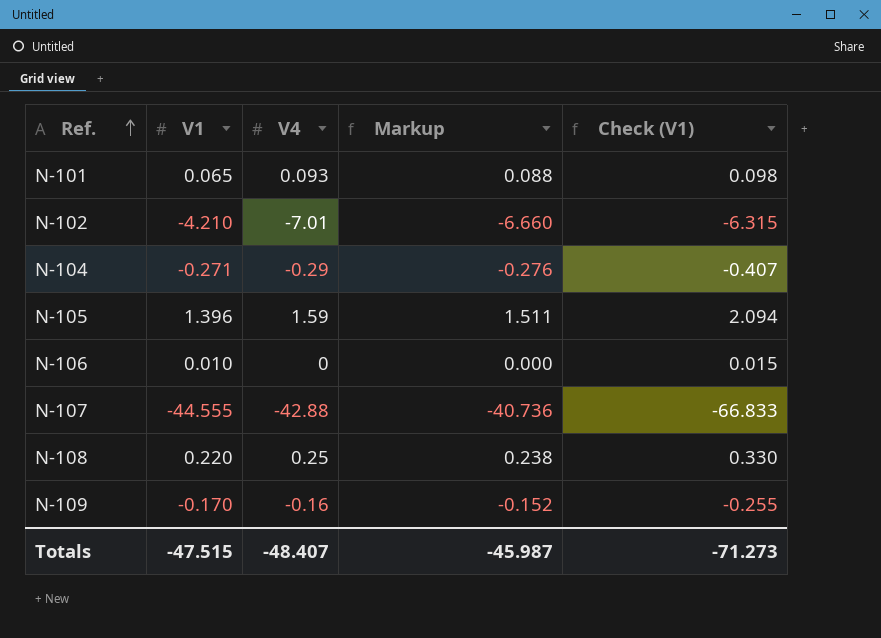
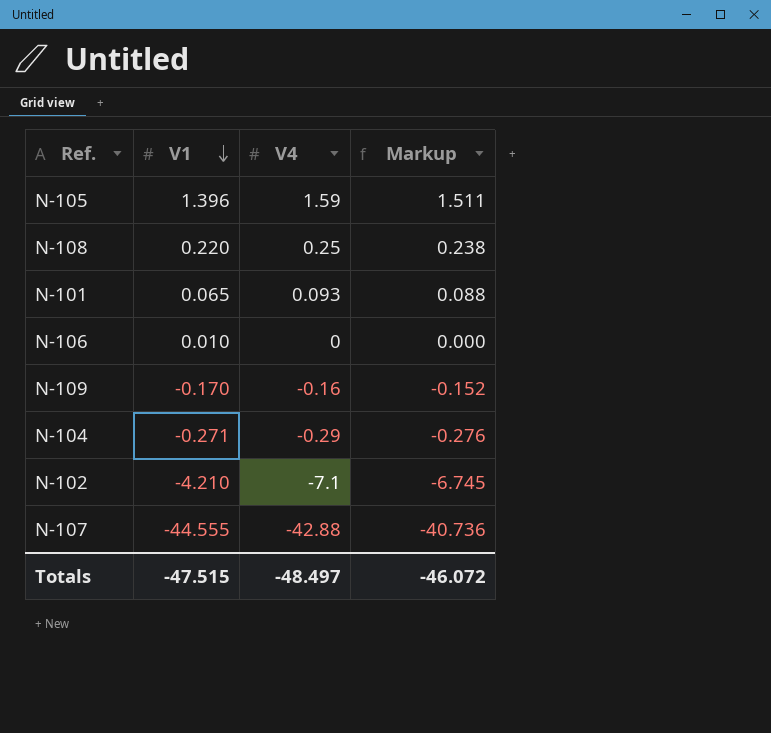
row order: Ref. ascending -> V1 descending
column Check (V1) | formula: [V1] * 1.5 -> none
N-102 | V4: -7.01 -> -7.1
N-102 | Markup: -6.660 -> -6.745
Totals | V4: -48.407 -> -48.497
Totals | Markup: -45.987 -> -46.072

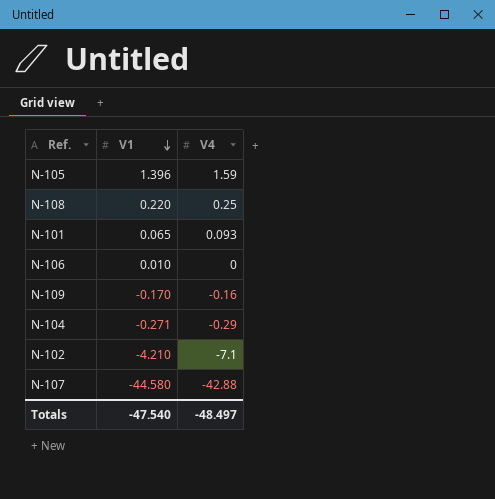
column Markup | formula: [V4] * 0.95 -> none
N-107 | V1: -44.555 -> -44.580
Totals | V1: -47.515 -> -47.540

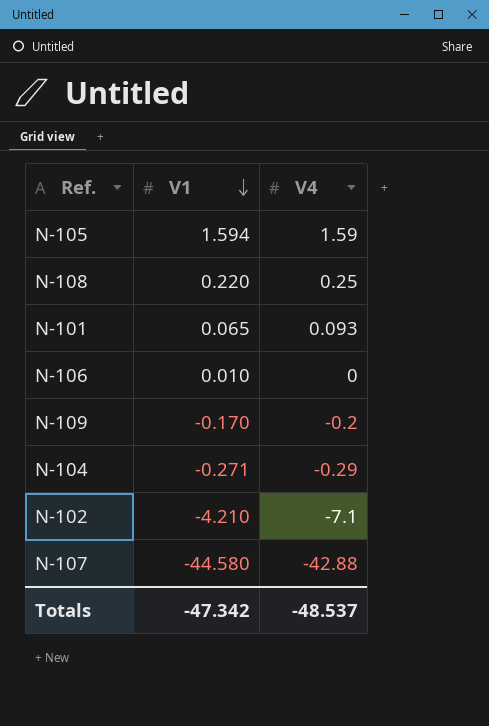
N-105 | V1: 1.396 -> 1.594
N-109 | V4: -0.16 -> -0.2
Totals | V1: -47.540 -> -47.342
Totals | V4: -48.497 -> -48.537

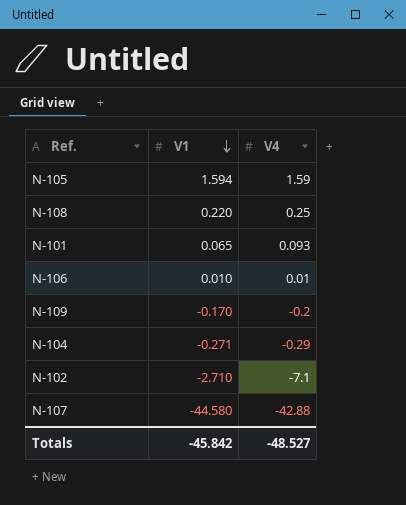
N-106 | V4: 0 -> 0.01
N-102 | V1: -4.210 -> -2.710
Totals | V1: -47.342 -> -45.842
Totals | V4: -48.537 -> -48.527

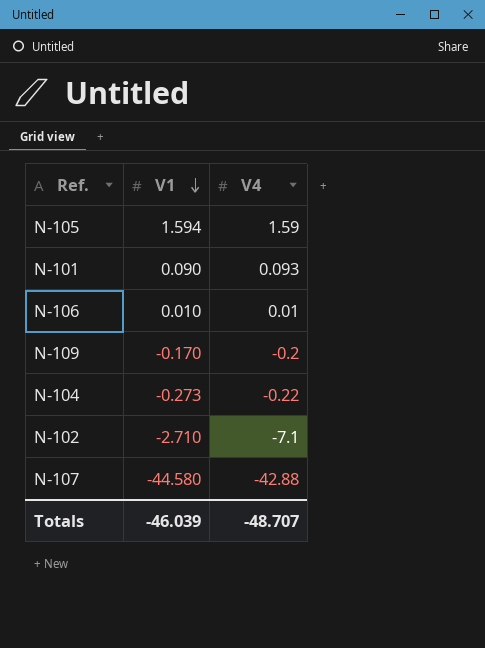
row N-108: 0.220 | 0.25 -> none
N-101 | V1: 0.065 -> 0.090
N-104 | V1: -0.271 -> -0.273
N-104 | V4: -0.29 -> -0.22
Totals | V1: -45.842 -> -46.039
Totals | V4: -48.527 -> -48.707

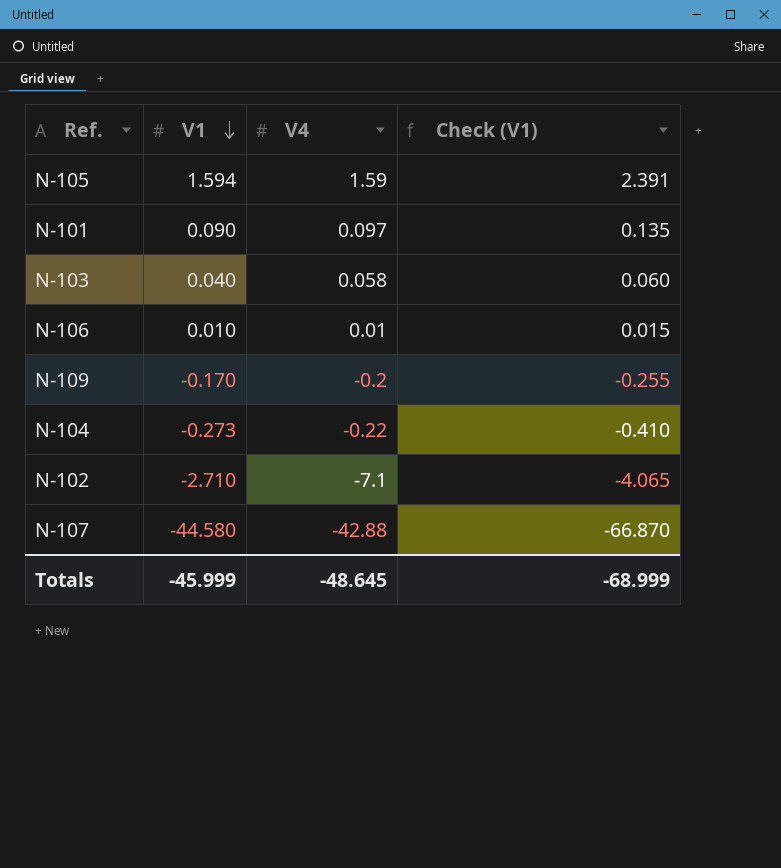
column Check (V1) | formula: none -> [V1] * 1.5
N-101 | V4: 0.093 -> 0.097
row N-103: none -> 0.040 | 0.058 | 0.060
Totals | V1: -46.039 -> -45.999
Totals | V4: -48.707 -> -48.645

